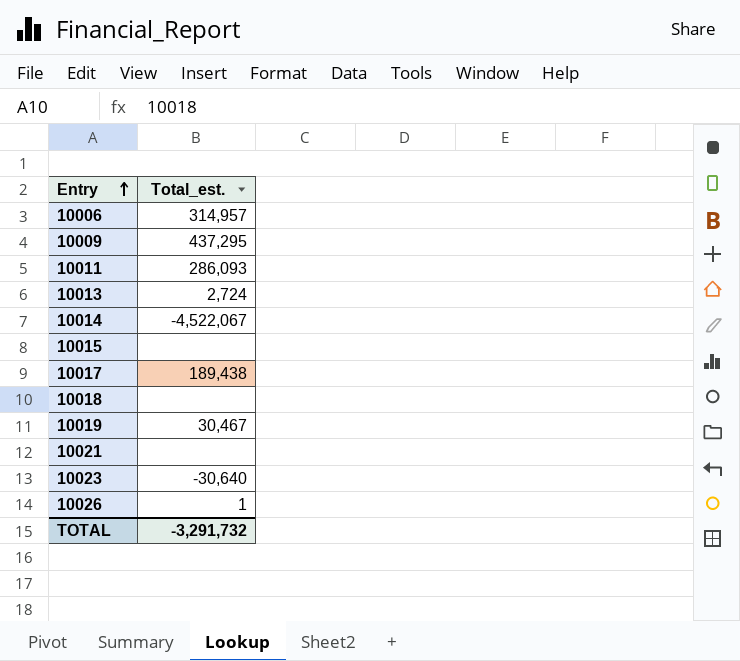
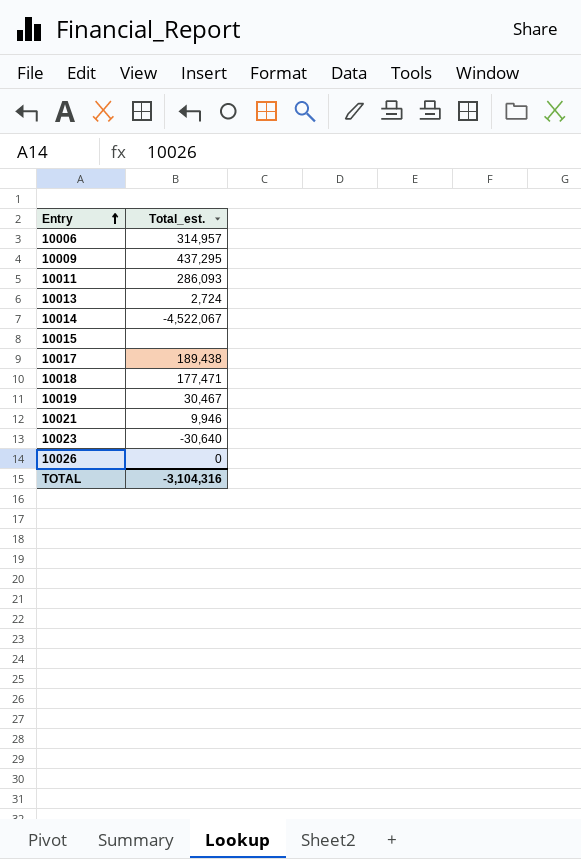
10018 | Total_est.: none -> 177,471
10021 | Total_est.: none -> 9,946
10026 | Total_est.: 1 -> 0
TOTAL | Total_est.: -3,291,732 -> -3,104,316

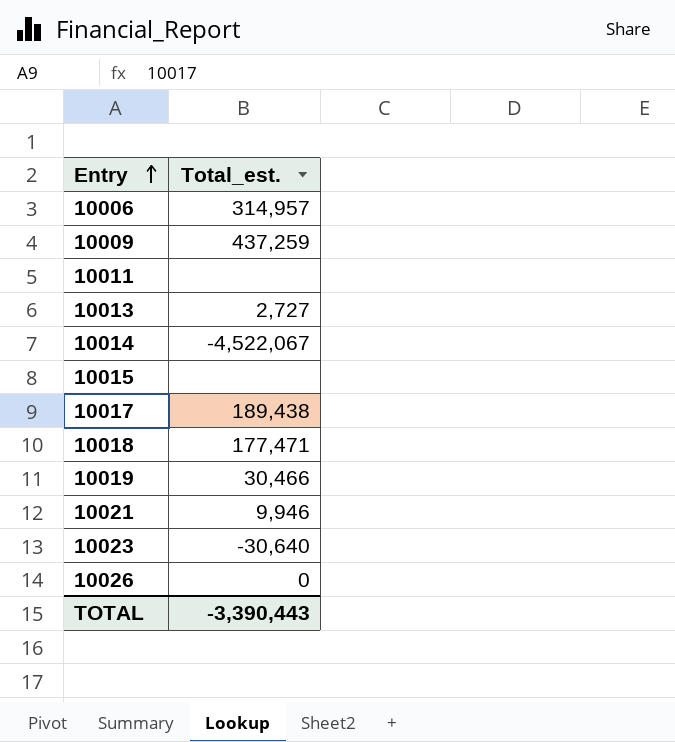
10009 | Total_est.: 437,295 -> 437,259
10011 | Total_est.: 286,093 -> none
10013 | Total_est.: 2,724 -> 2,727
10019 | Total_est.: 30,467 -> 30,466
TOTAL | Total_est.: -3,104,316 -> -3,390,443

